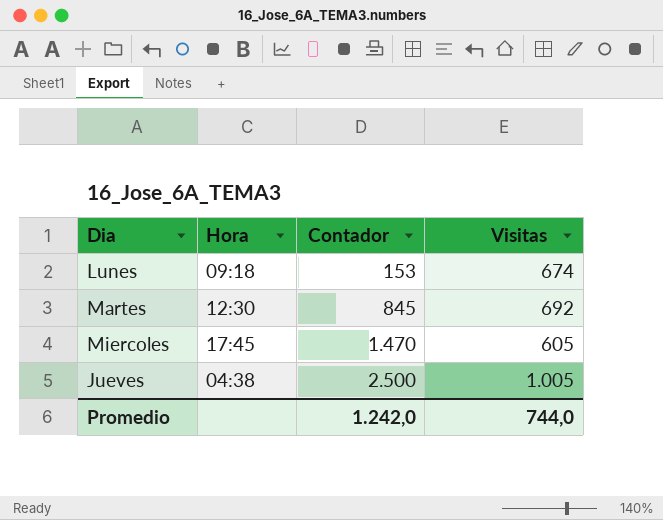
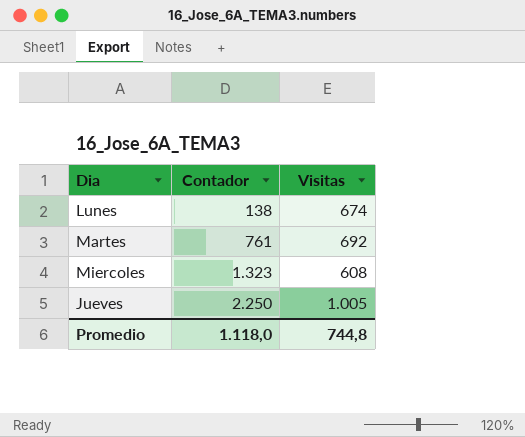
column Hora | position: 2 -> none
Lunes | Contador: 153 -> 138
Martes | Contador: 845 -> 761
Miercoles | Contador: 1.470 -> 1.323
Miercoles | Visitas: 605 -> 608
Jueves | Contador: 2.500 -> 2.250
Promedio | Contador: 1.242,0 -> 1.118,0
Promedio | Visitas: 744,0 -> 744,8

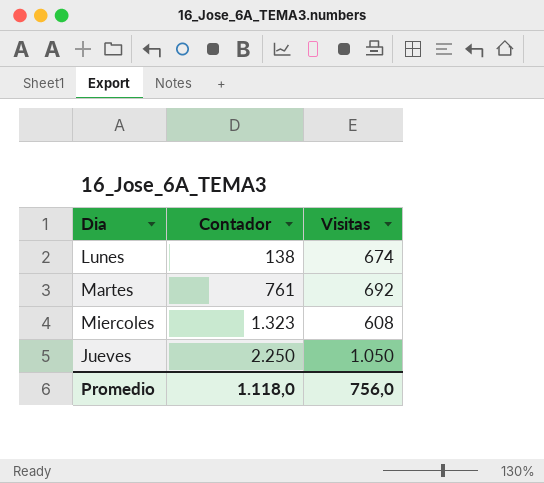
Jueves | Visitas: 1.005 -> 1.050
Promedio | Visitas: 744,8 -> 756,0

